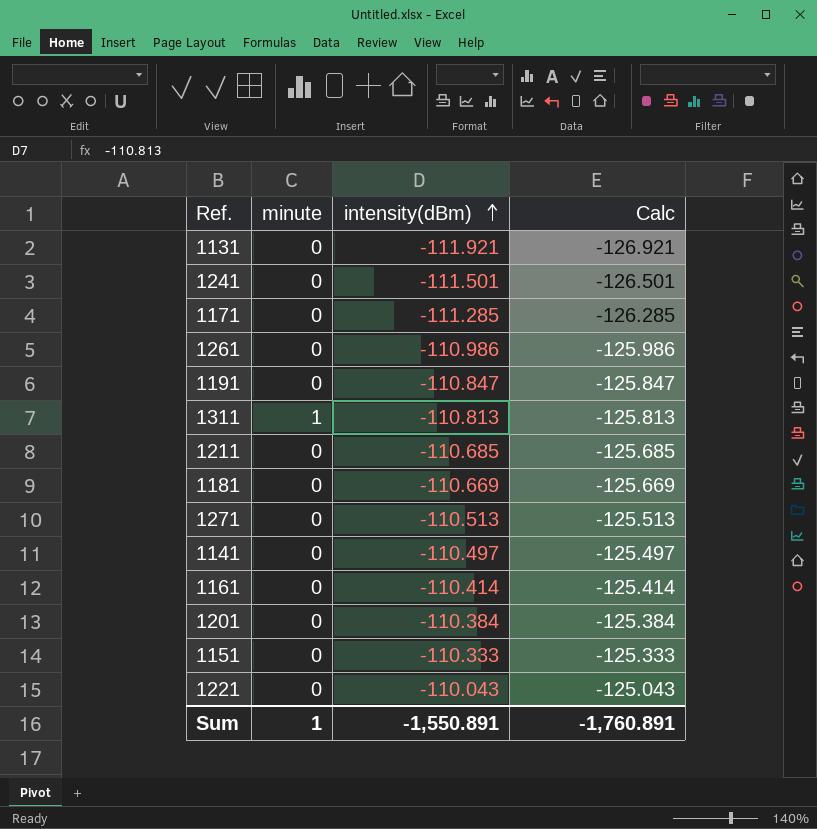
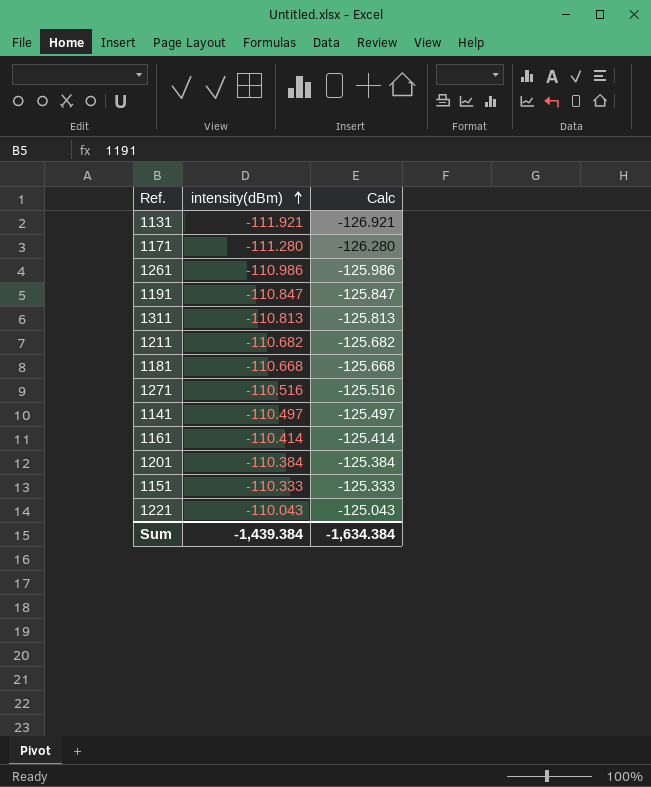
column minute | position: 2 -> none
row 1241: 0 | -111.501 | -126.501 -> none
1171 | intensity(dBm): -111.285 -> -111.280
1171 | Calc: -126.285 -> -126.280
1211 | intensity(dBm): -110.685 -> -110.682
1211 | Calc: -125.685 -> -125.682
1181 | intensity(dBm): -110.669 -> -110.668
1181 | Calc: -125.669 -> -125.668
1271 | intensity(dBm): -110.513 -> -110.516
1271 | Calc: -125.513 -> -125.516
Sum | intensity(dBm): -1,550.891 -> -1,439.384
Sum | Calc: -1,760.891 -> -1,634.384

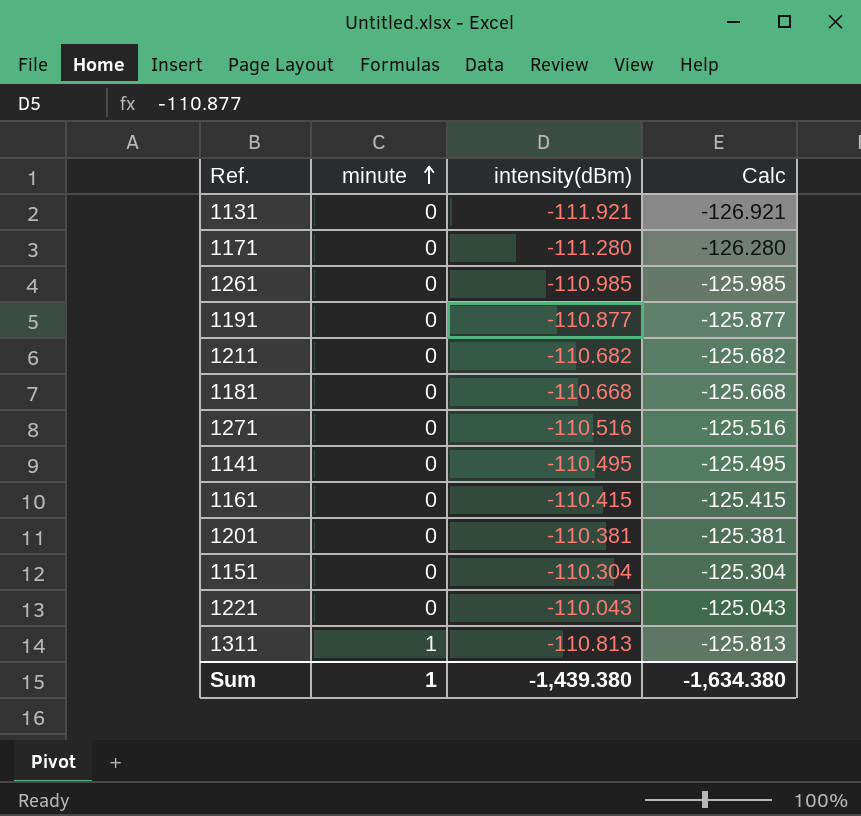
row order: intensity(dBm) ascending -> minute ascending
column minute | position: none -> 2
1261 | intensity(dBm): -110.986 -> -110.985
1261 | Calc: -125.986 -> -125.985
1191 | intensity(dBm): -110.847 -> -110.877
1191 | Calc: -125.847 -> -125.877
1141 | intensity(dBm): -110.497 -> -110.495
1141 | Calc: -125.497 -> -125.495
1161 | intensity(dBm): -110.414 -> -110.415
1161 | Calc: -125.414 -> -125.415
1201 | intensity(dBm): -110.384 -> -110.381
1201 | Calc: -125.384 -> -125.381
1151 | intensity(dBm): -110.333 -> -110.304
1151 | Calc: -125.333 -> -125.304
Sum | intensity(dBm): -1,439.384 -> -1,439.380
Sum | Calc: -1,634.384 -> -1,634.380

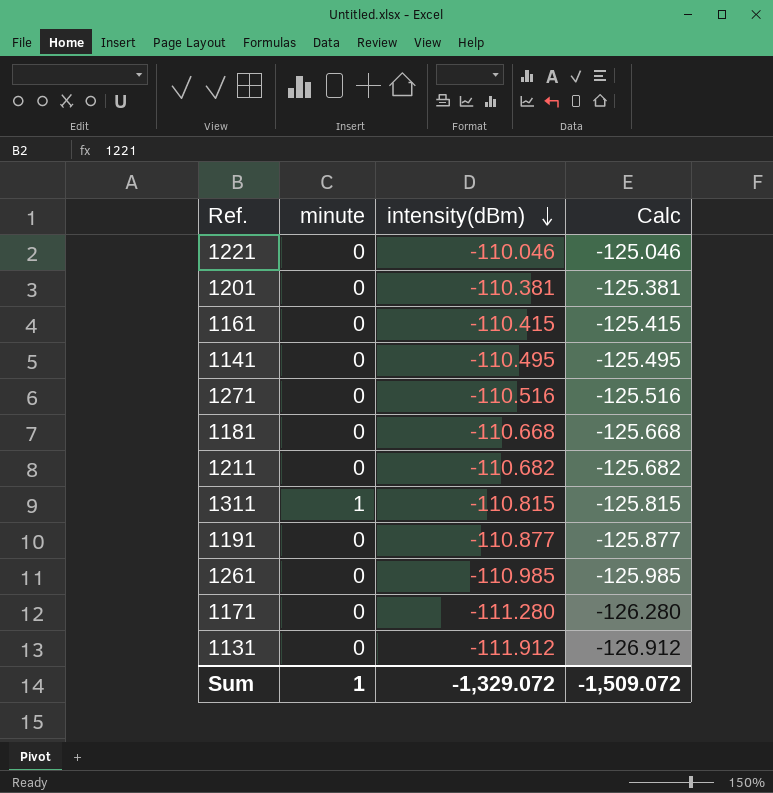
row order: minute ascending -> intensity(dBm) descending
row 1151: 0 | -110.304 | -125.304 -> none
1221 | intensity(dBm): -110.043 -> -110.046
1221 | Calc: -125.043 -> -125.046
1311 | intensity(dBm): -110.813 -> -110.815
1311 | Calc: -125.813 -> -125.815
1131 | intensity(dBm): -111.921 -> -111.912
1131 | Calc: -126.921 -> -126.912
Sum | intensity(dBm): -1,439.380 -> -1,329.072
Sum | Calc: -1,634.380 -> -1,509.072

